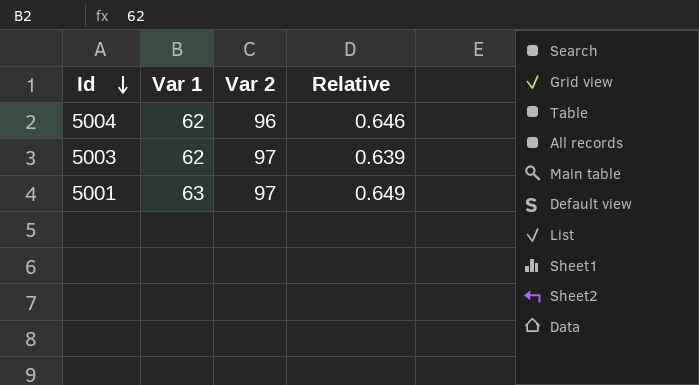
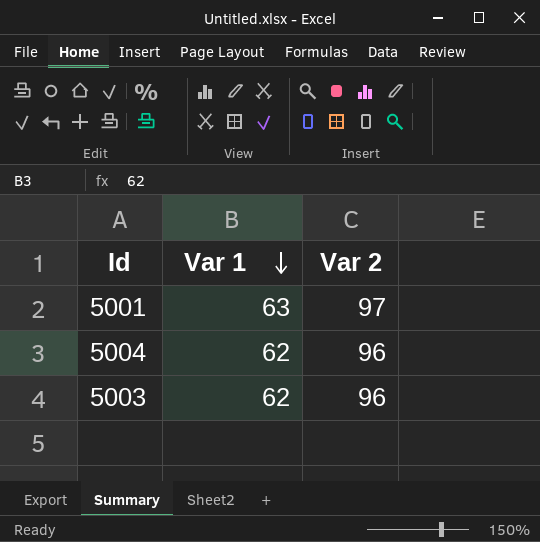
row order: Id descending -> Var 1 descending
column Relative | formula: [Var 1] / [Var 2] -> none
5003 | Var 2: 97 -> 96

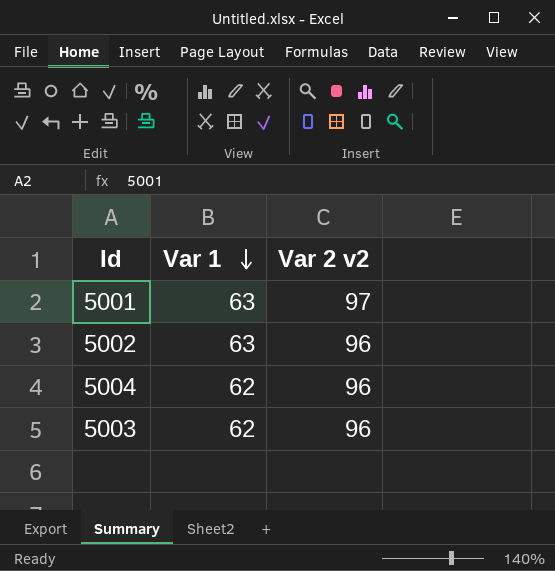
column name: Var 2 -> Var 2 v2
row 5002: none -> 63 | 96

